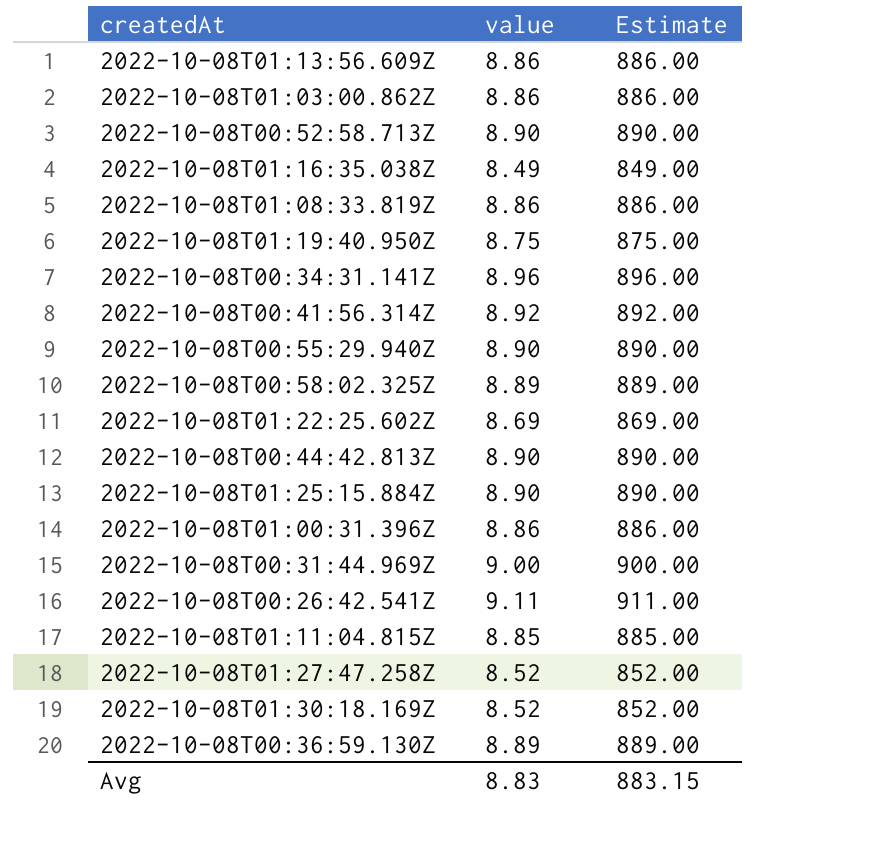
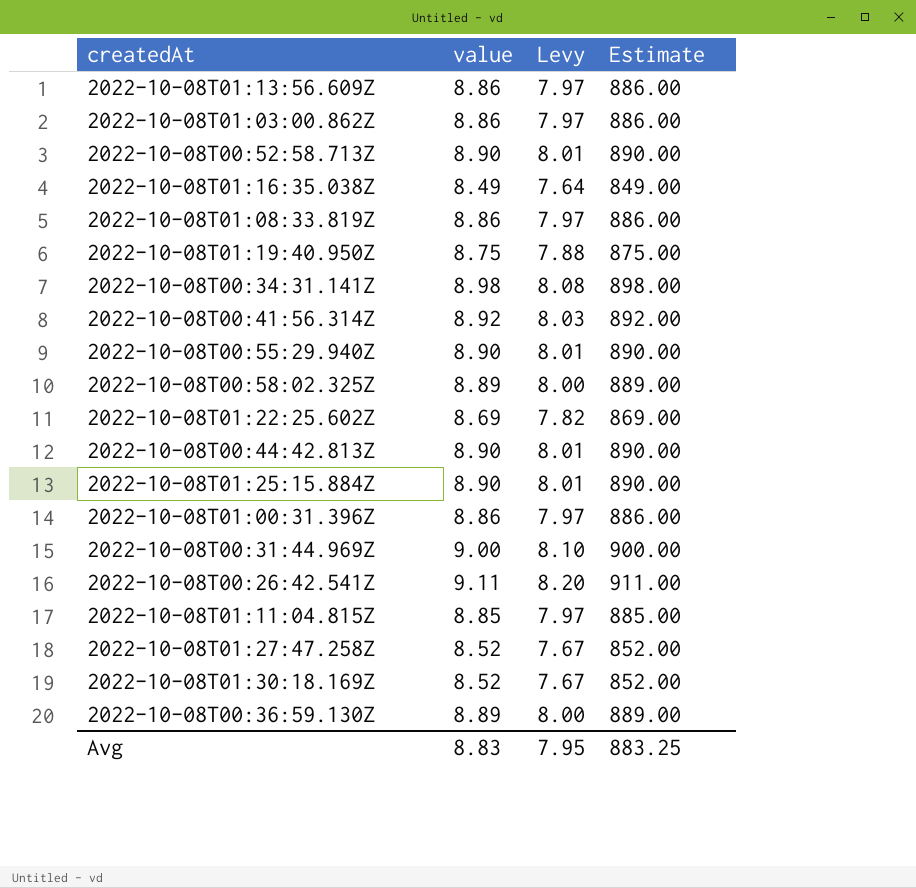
column Levy | formula: none -> [value] * 0.9
2022-10-08T00:34:31.141Z | value: 8.96 -> 8.98
2022-10-08T00:34:31.141Z | Estimate: 896.00 -> 898.00
Avg | Estimate: 883.15 -> 883.25

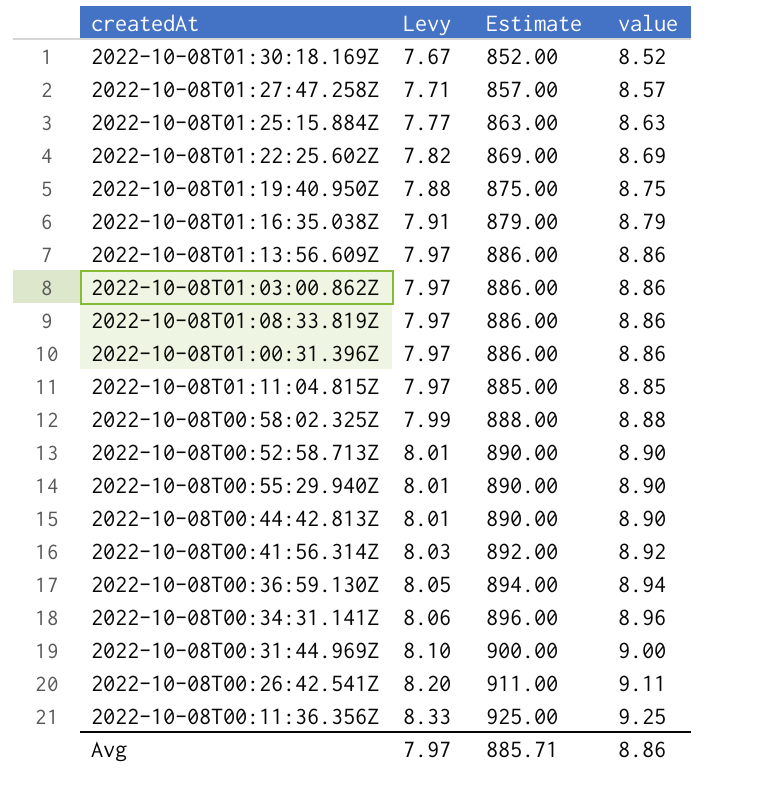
row order: none -> Levy ascending
column value | position: 2 -> 4
2022-10-08T01:27:47.258Z | Levy: 7.67 -> 7.71
2022-10-08T01:27:47.258Z | Estimate: 852.00 -> 857.00
2022-10-08T01:27:47.258Z | value: 8.52 -> 8.57
2022-10-08T01:25:15.884Z | Levy: 8.01 -> 7.77
2022-10-08T01:25:15.884Z | Estimate: 890.00 -> 863.00
2022-10-08T01:25:15.884Z | value: 8.90 -> 8.63
2022-10-08T01:16:35.038Z | Levy: 7.64 -> 7.91
2022-10-08T01:16:35.038Z | Estimate: 849.00 -> 879.00
2022-10-08T01:16:35.038Z | value: 8.49 -> 8.79
2022-10-08T00:58:02.325Z | Levy: 8.00 -> 7.99
2022-10-08T00:58:02.325Z | Estimate: 889.00 -> 888.00
2022-10-08T00:58:02.325Z | value: 8.89 -> 8.88
2022-10-08T00:36:59.130Z | Levy: 8.00 -> 8.05
2022-10-08T00:36:59.130Z | Estimate: 889.00 -> 894.00
2022-10-08T00:36:59.130Z | value: 8.89 -> 8.94
2022-10-08T00:34:31.141Z | Levy: 8.08 -> 8.06
2022-10-08T00:34:31.141Z | Estimate: 898.00 -> 896.00
2022-10-08T00:34:31.141Z | value: 8.98 -> 8.96
row 2022-10-08T00:11:36.356Z: none -> 8.33 | 925.00 | 9.25
Avg | Levy: 7.95 -> 7.97
Avg | Estimate: 883.25 -> 885.71
Avg | value: 8.83 -> 8.86

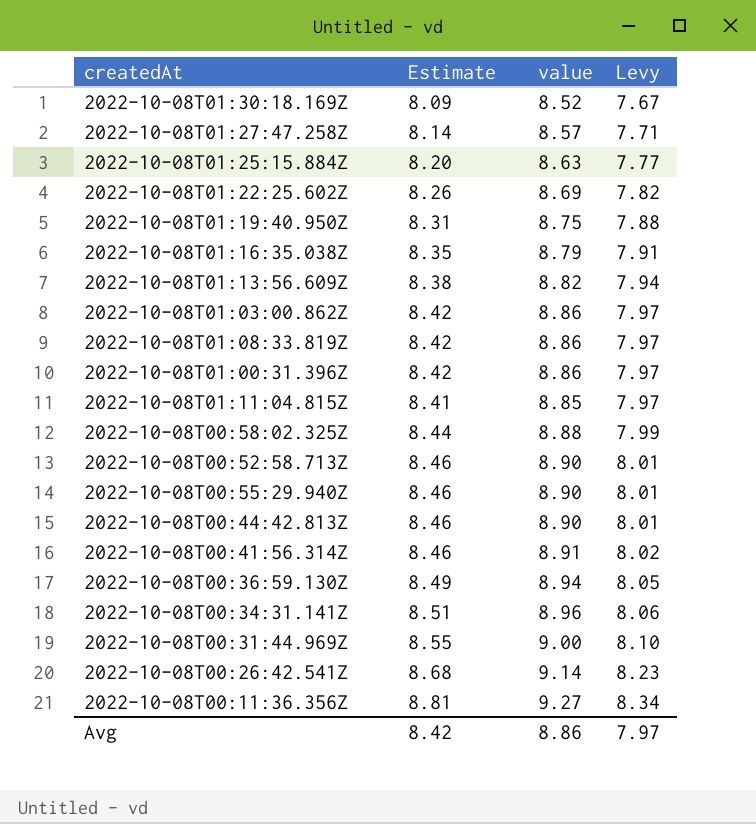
column Estimate | formula: [value] * 100 -> [value] * 0.95
column Levy | position: 2 -> 4
2022-10-08T01:13:56.609Z | value: 8.86 -> 8.82
2022-10-08T01:13:56.609Z | Levy: 7.97 -> 7.94
2022-10-08T00:41:56.314Z | value: 8.92 -> 8.91
2022-10-08T00:41:56.314Z | Levy: 8.03 -> 8.02
2022-10-08T00:26:42.541Z | value: 9.11 -> 9.14
2022-10-08T00:26:42.541Z | Levy: 8.20 -> 8.23
2022-10-08T00:11:36.356Z | value: 9.25 -> 9.27
2022-10-08T00:11:36.356Z | Levy: 8.33 -> 8.34
Avg | Estimate: 885.71 -> 8.42

